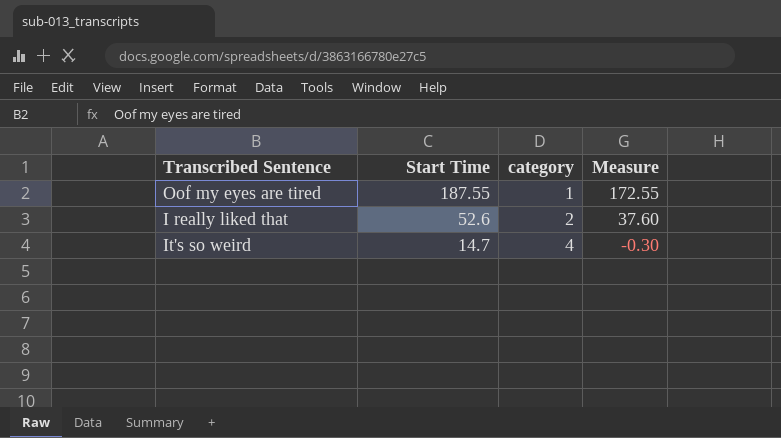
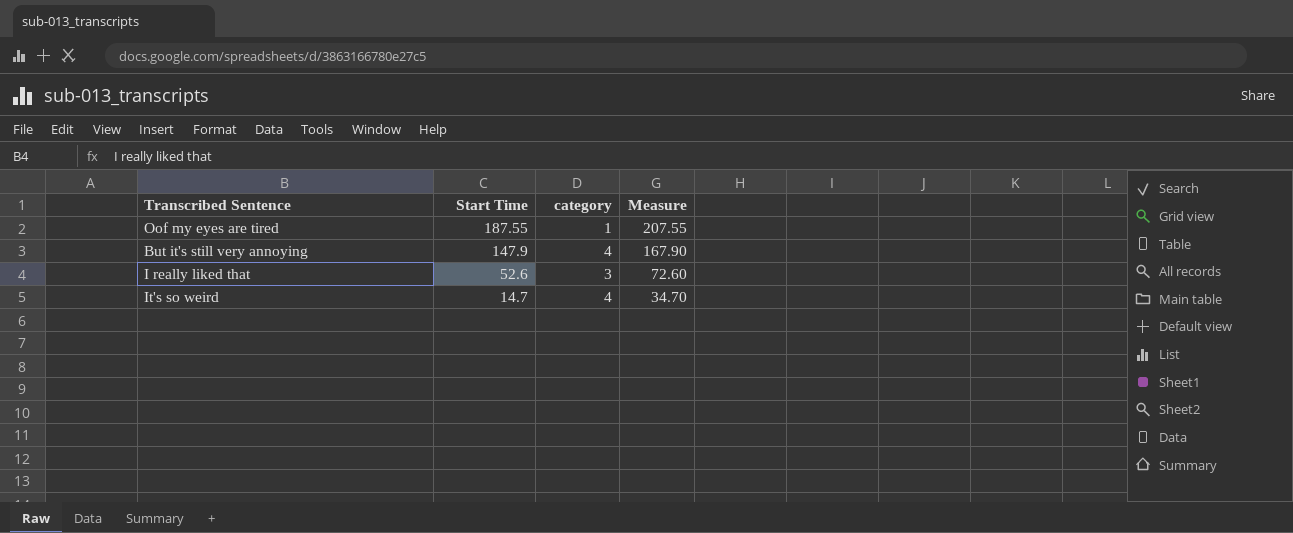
column Measure | formula: [Start Time] - 15 -> [Start Time] + 20
row But it's still very annoying: none -> 147.9 | 4 | 167.90
I really liked that | category: 2 -> 3

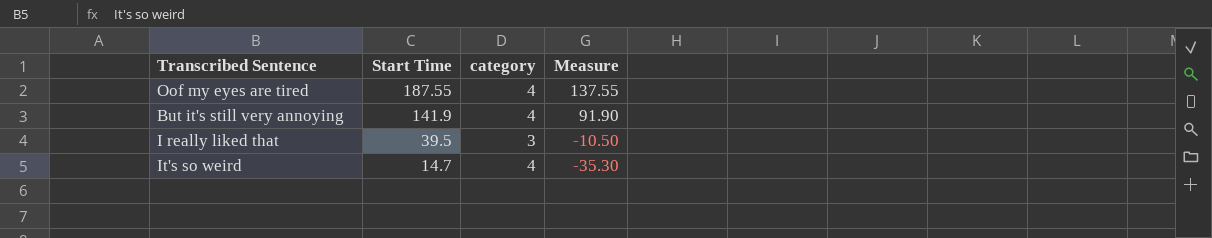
column Measure | formula: [Start Time] + 20 -> [Start Time] - 50
Oof my eyes are tired | category: 1 -> 4
But it's still very annoying | Start Time: 147.9 -> 141.9
I really liked that | Start Time: 52.6 -> 39.5

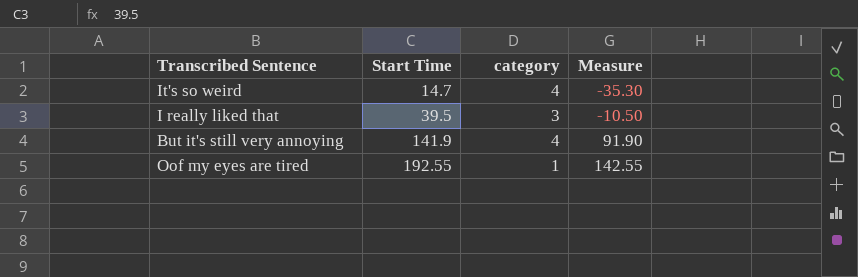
row order: Start Time descending -> Start Time ascending
Oof my eyes are tired | Start Time: 187.55 -> 192.55
Oof my eyes are tired | category: 4 -> 1
Oof my eyes are tired | Measure: 137.55 -> 142.55

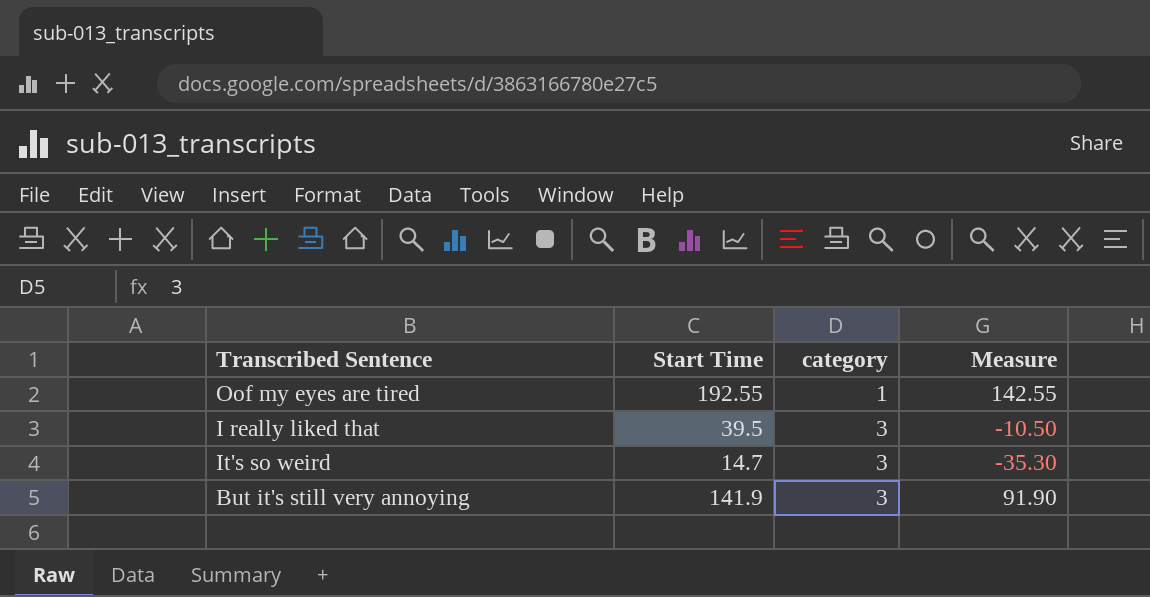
row order: Start Time ascending -> category ascending
It's so weird | category: 4 -> 3
But it's still very annoying | category: 4 -> 3

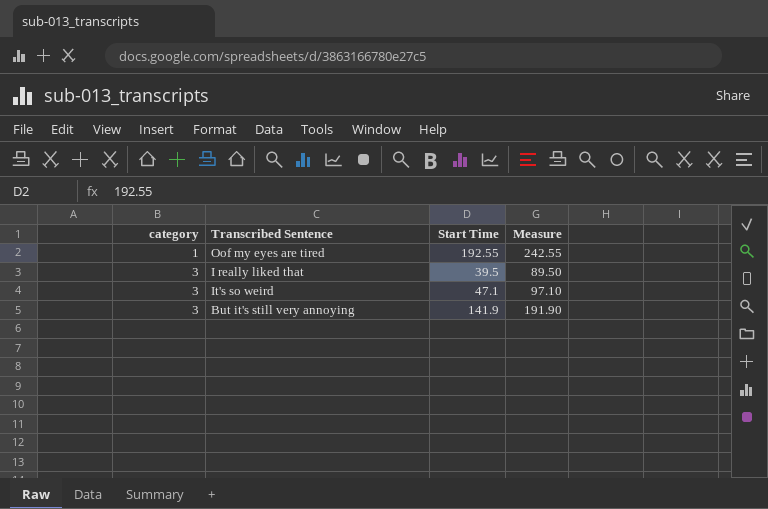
column category | position: 3 -> 1
column Measure | formula: [Start Time] - 50 -> [Start Time] + 50
It's so weird | Start Time: 14.7 -> 47.1

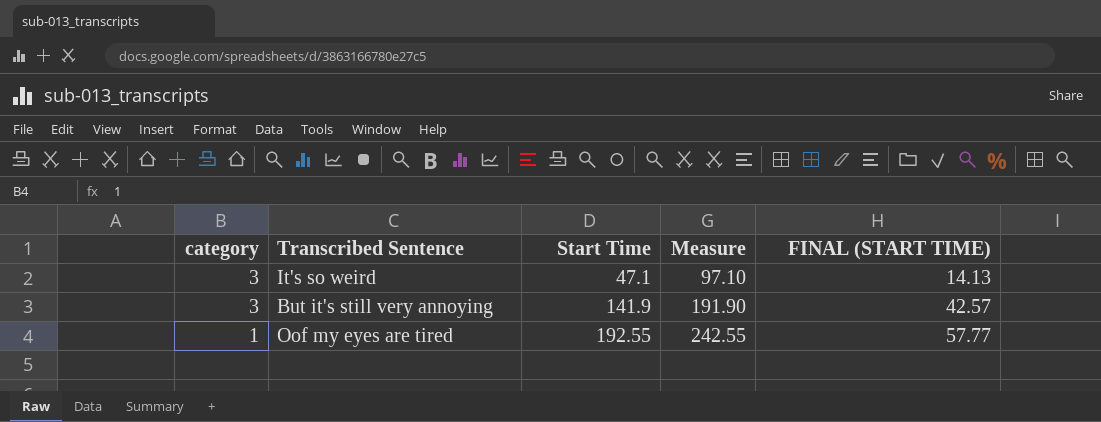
row order: category ascending -> category descending
column FINAL (START TIME) | formula: none -> [Start Time] * 0.3
row I really liked that: 3 | 39.5 | 89.50 -> none

